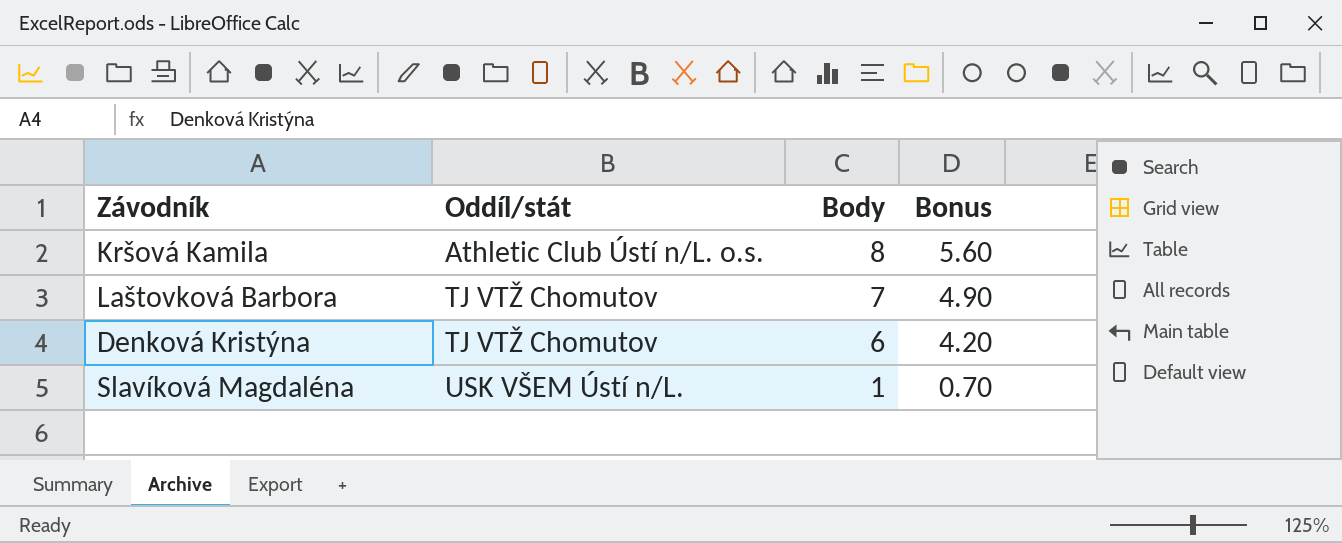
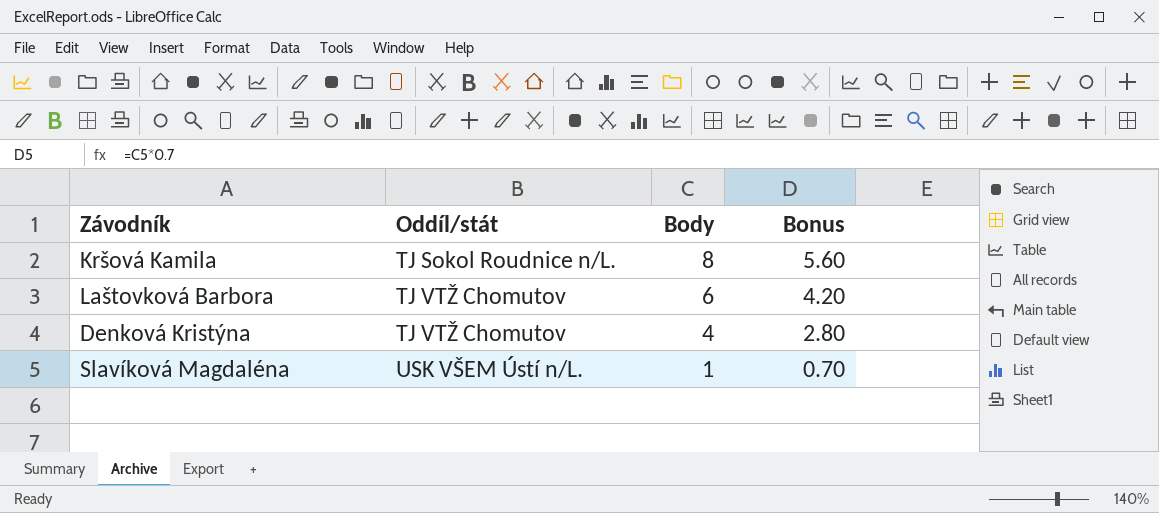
Kršová Kamila | Oddíl/stát: Athletic Club Ústí n/L. o.s. -> TJ Sokol Roudnice n/L.
Laštovková Barbora | Body: 7 -> 6
Laštovková Barbora | Bonus: 4.90 -> 4.20
Denková Kristýna | Body: 6 -> 4
Denková Kristýna | Bonus: 4.20 -> 2.80

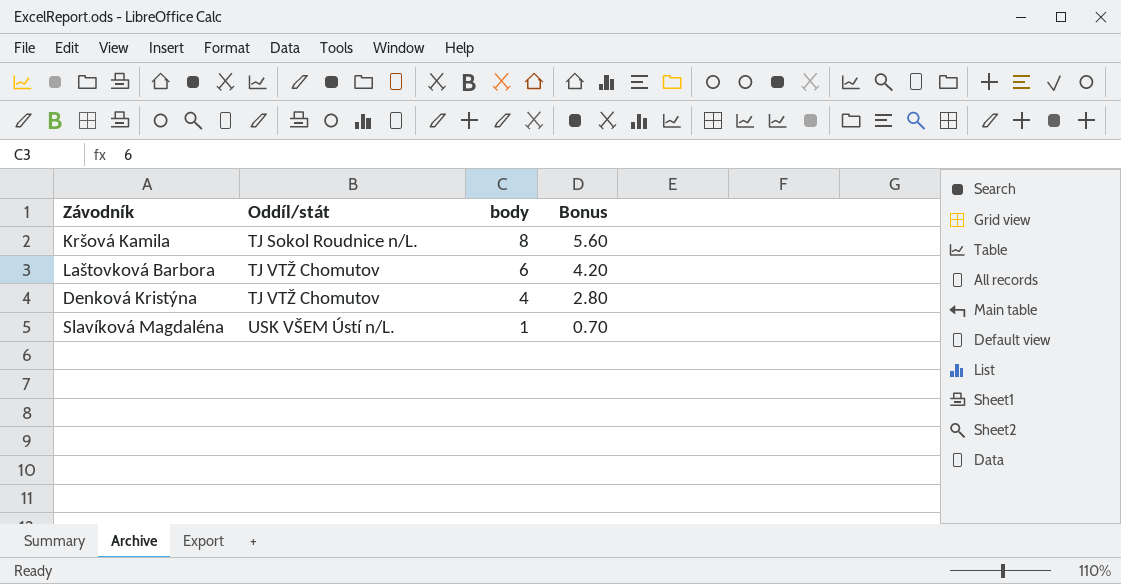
column name: Body -> body

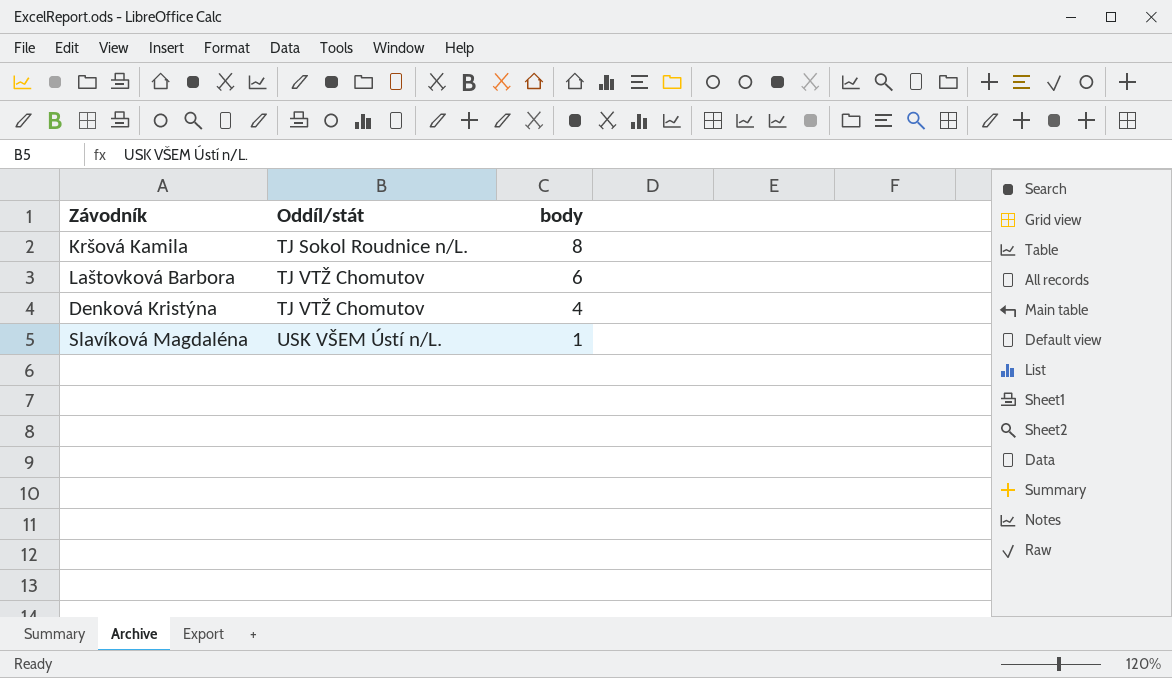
column Bonus | formula: [body] * 0.7 -> none

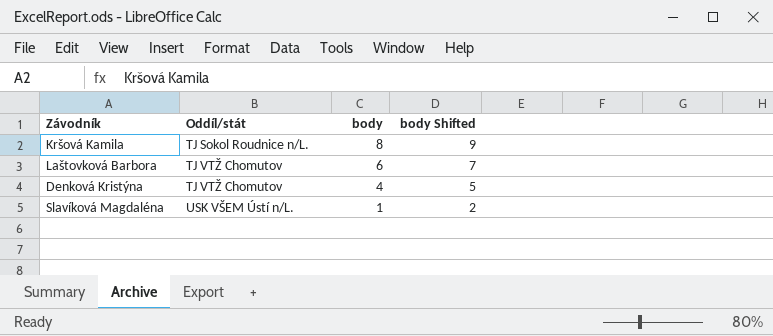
column body Shifted | formula: none -> [body] + 1

